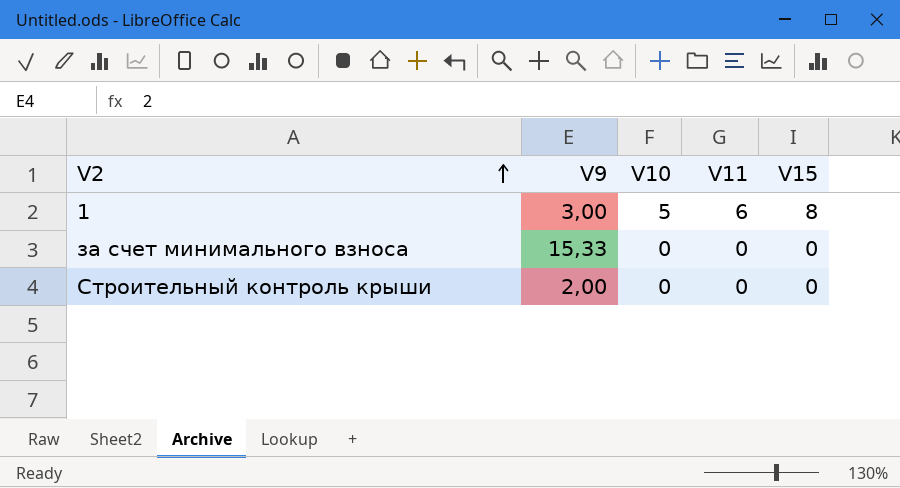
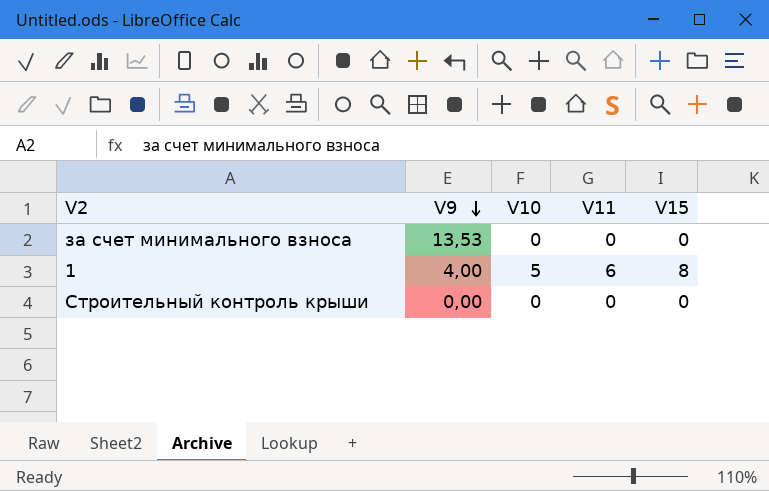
row order: V2 ascending -> V9 descending
за счет минимального взноса | V9: 15,33 -> 13,53
1 | V9: 3,00 -> 4,00
Строительный контроль крыши | V9: 2,00 -> 0,00

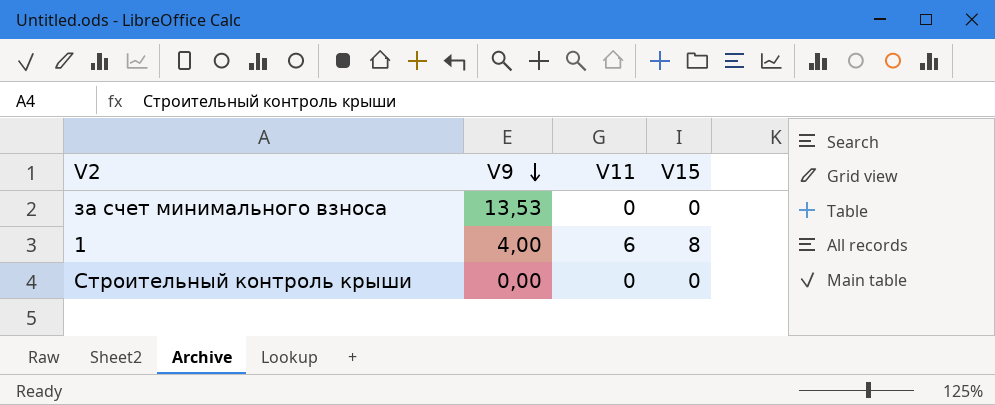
column V10 | position: 3 -> none

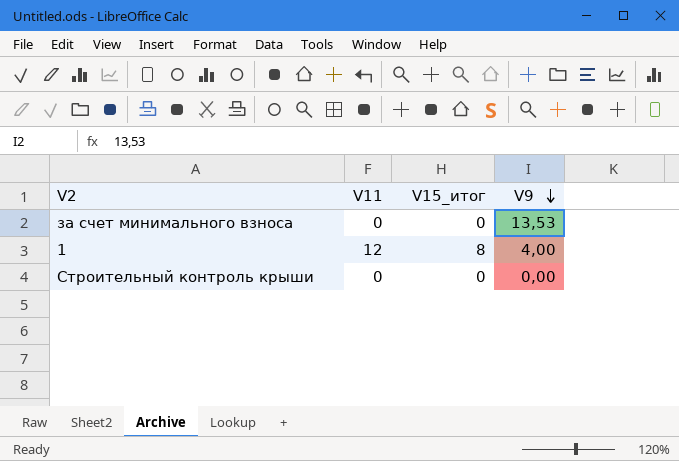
column name: V15 -> V15_итог
column V9 | position: 2 -> 4
1 | V11: 6 -> 12

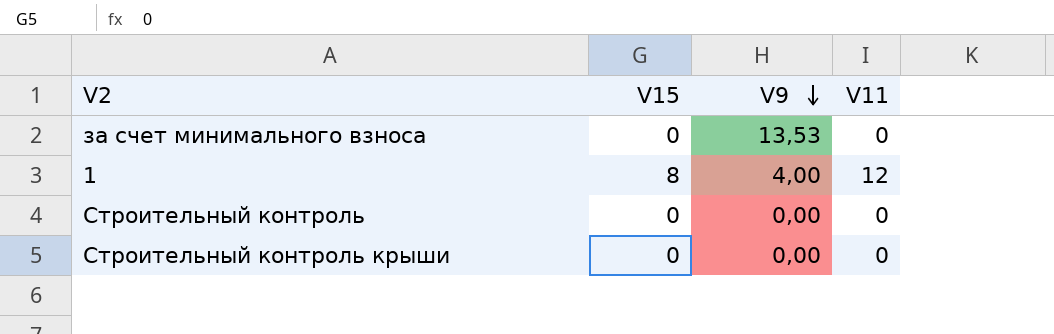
column name: V15_итог -> V15
column V11 | position: 2 -> 4
row Строительный контроль: none -> 0 | 0,00 | 0

